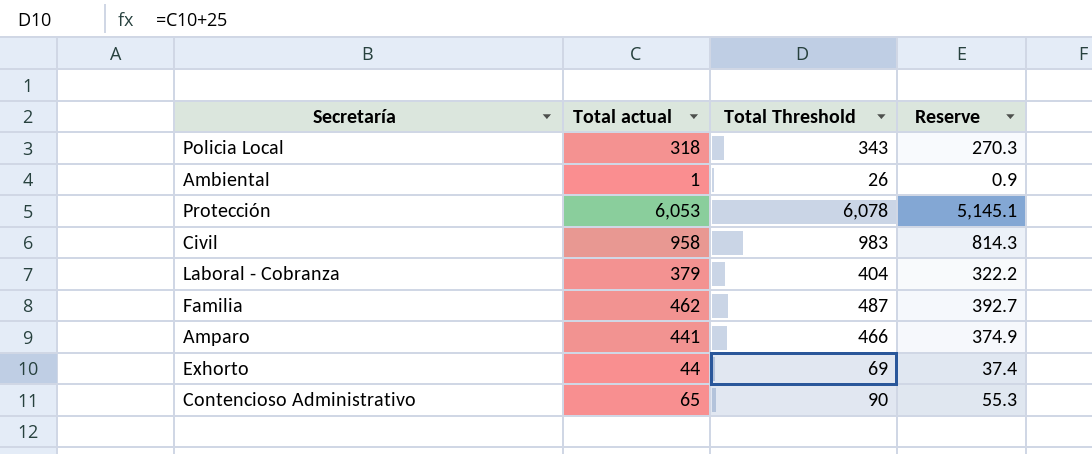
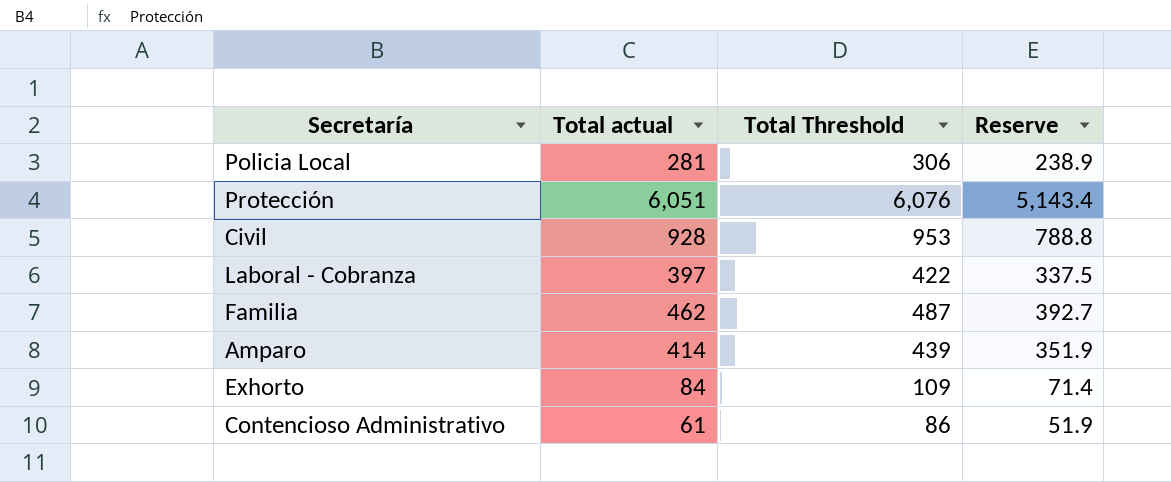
row Ambiental: 1 | 26 | 0.9 -> none
Policia Local | Total actual: 318 -> 281
Policia Local | Total Threshold: 343 -> 306
Policia Local | Reserve: 270.3 -> 238.9
Protección | Total actual: 6,053 -> 6,051
Protección | Total Threshold: 6,078 -> 6,076
Protección | Reserve: 5,145.1 -> 5,143.4
Civil | Total actual: 958 -> 928
Civil | Total Threshold: 983 -> 953
Civil | Reserve: 814.3 -> 788.8
Laboral - Cobranza | Total actual: 379 -> 397
Laboral - Cobranza | Total Threshold: 404 -> 422
Laboral - Cobranza | Reserve: 322.2 -> 337.5
Amparo | Total actual: 441 -> 414
Amparo | Total Threshold: 466 -> 439
Amparo | Reserve: 374.9 -> 351.9
Exhorto | Total actual: 44 -> 84
Exhorto | Total Threshold: 69 -> 109
Exhorto | Reserve: 37.4 -> 71.4
Contencioso Administrativo | Total actual: 65 -> 61
Contencioso Administrativo | Total Threshold: 90 -> 86
Contencioso Administrativo | Reserve: 55.3 -> 51.9

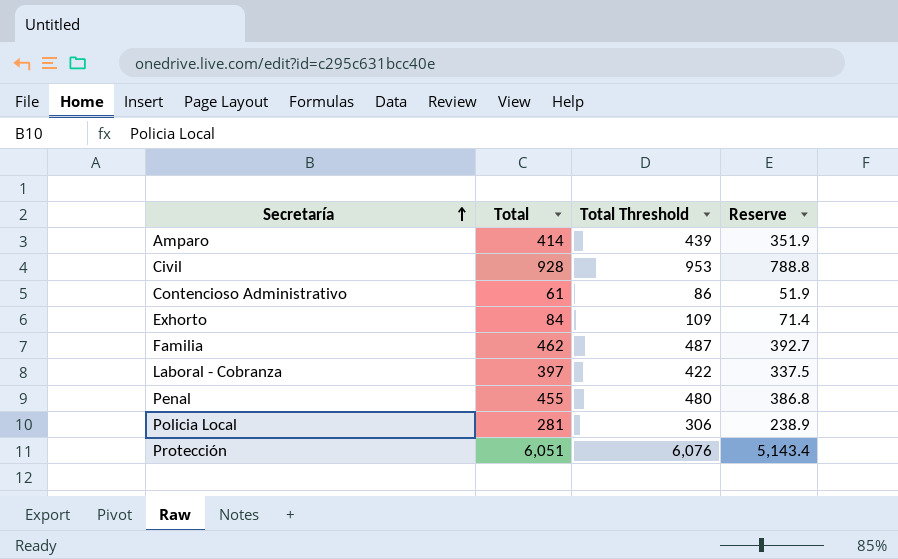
row order: none -> Secretaría ascending
column name: Total actual -> Total
row Penal: none -> 455 | 480 | 386.8

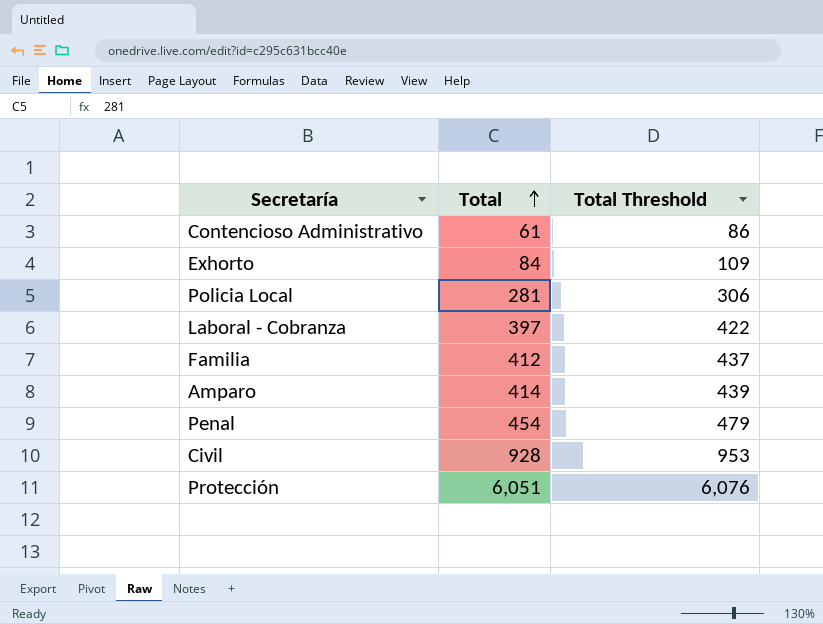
row order: Secretaría ascending -> Total ascending
column Reserve | formula: [Total] * 0.85 -> none
Familia | Total: 462 -> 412
Familia | Total Threshold: 487 -> 437
Penal | Total: 455 -> 454
Penal | Total Threshold: 480 -> 479

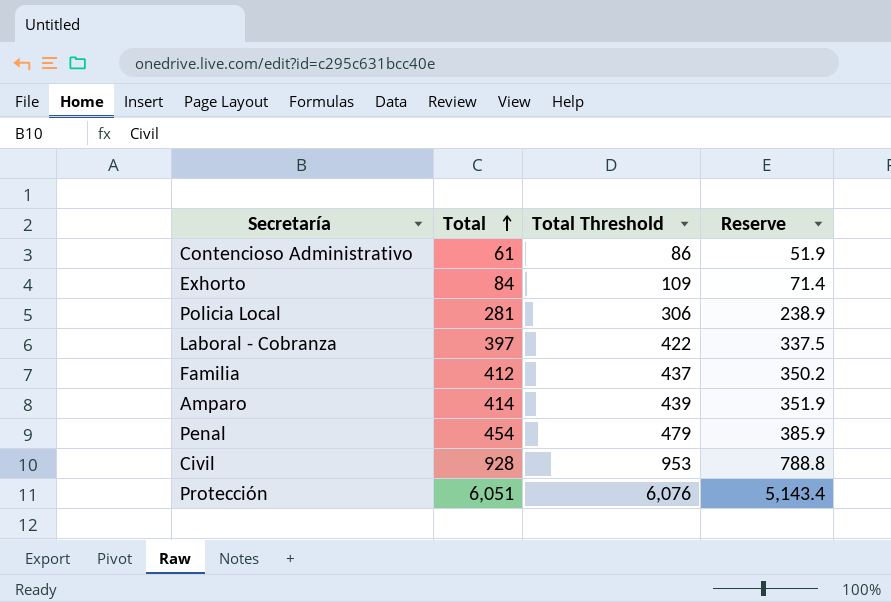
column Reserve | formula: none -> [Total] * 0.85

